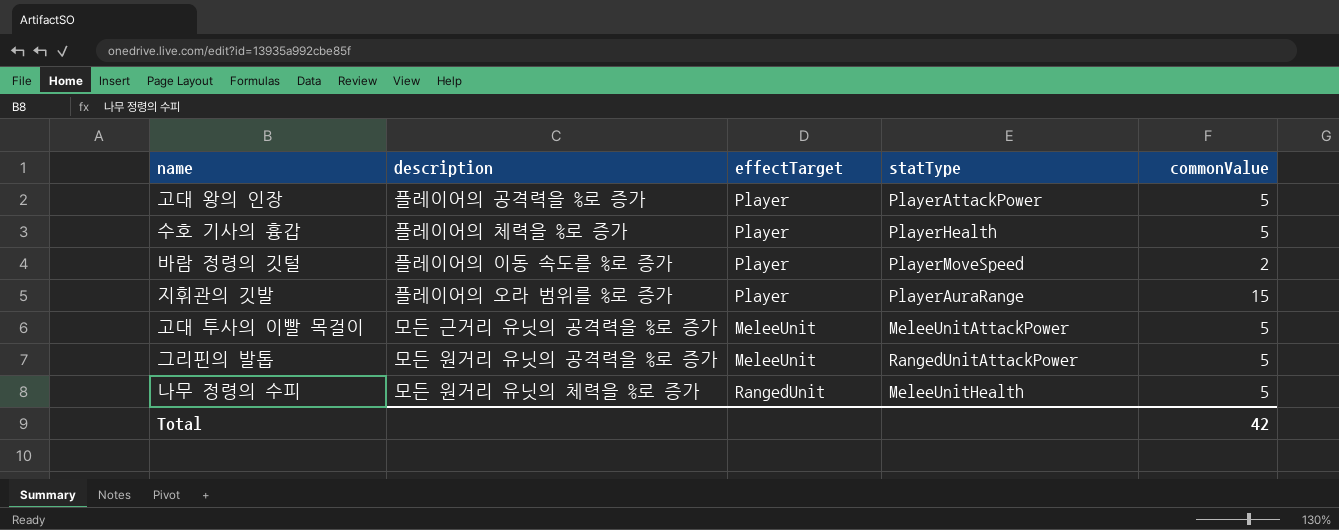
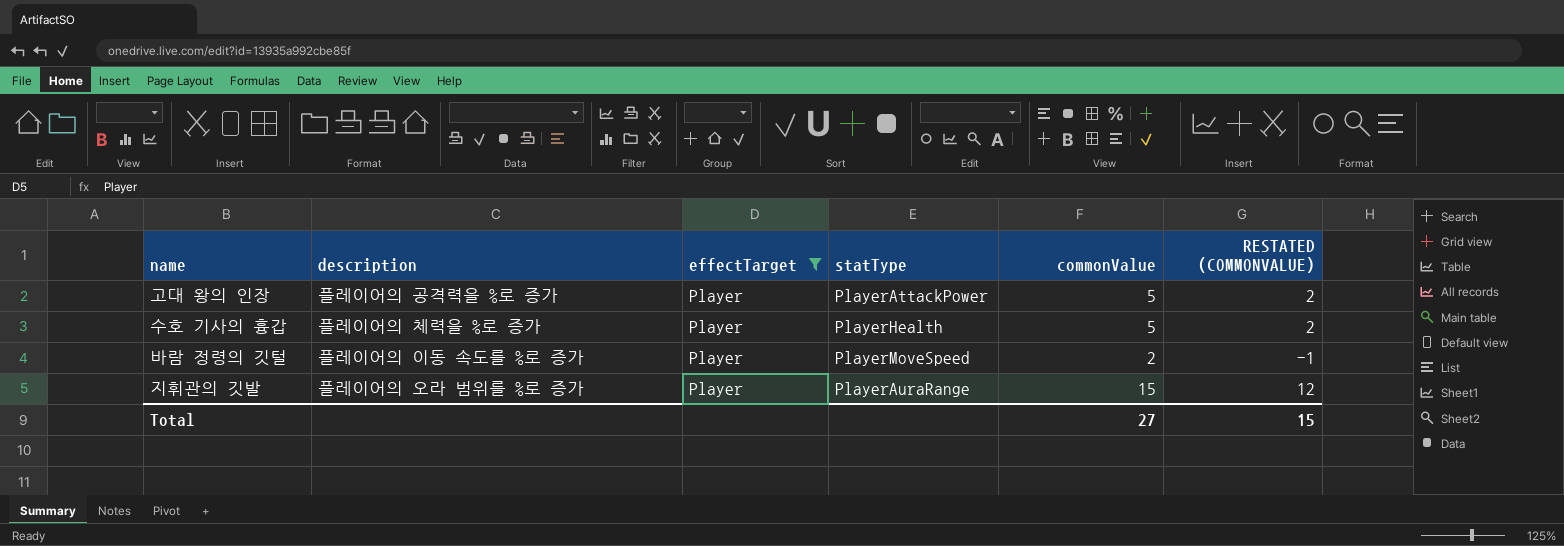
filter: none -> effectTarget = Player
column RESTATED (COMMONVALUE) | formula: none -> [commonValue] - 3
Total | commonValue: 42 -> 27

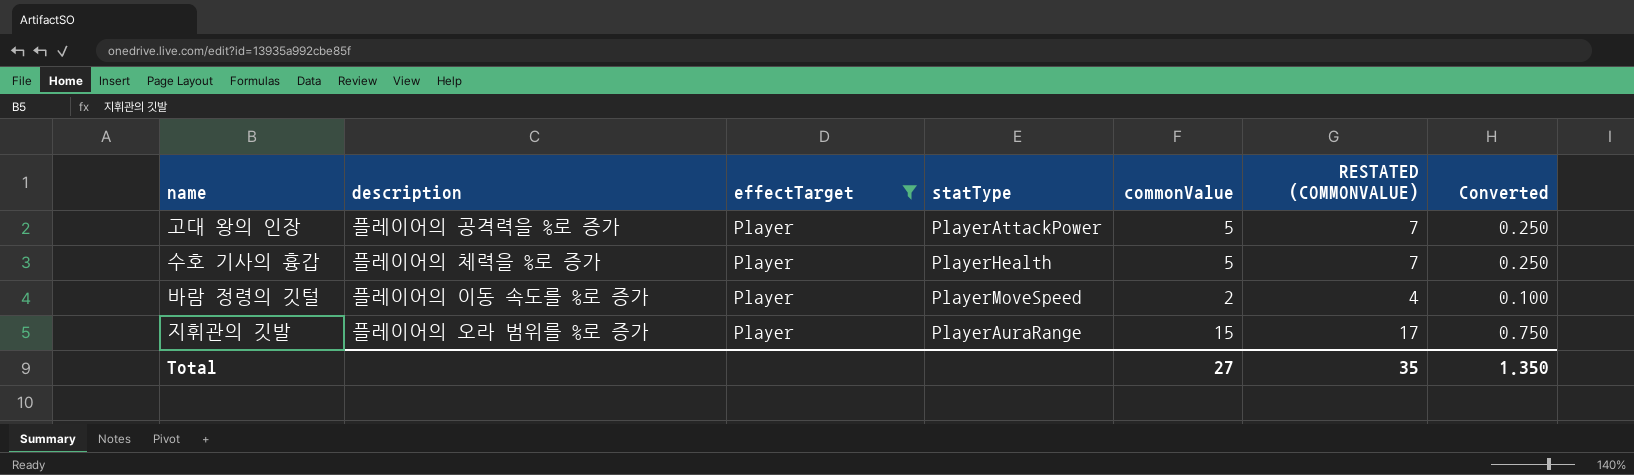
column RESTATED (COMMONVALUE) | formula: [commonValue] - 3 -> [commonValue] + 2
column Converted | formula: none -> [commonValue] * 0.05
Total | RESTATED (COMMONVALUE): 15 -> 35

